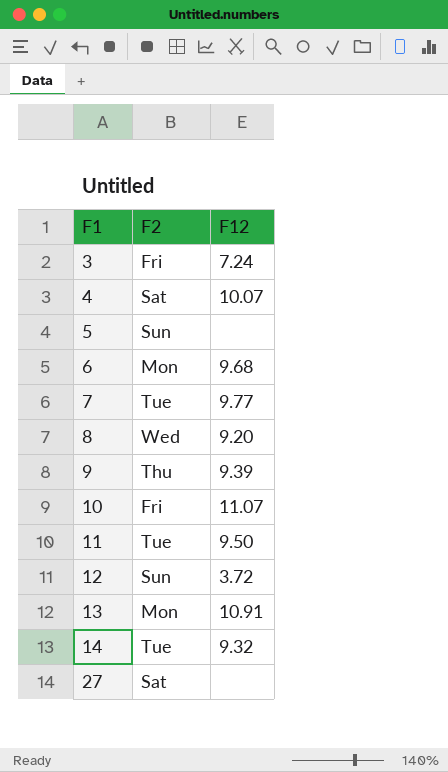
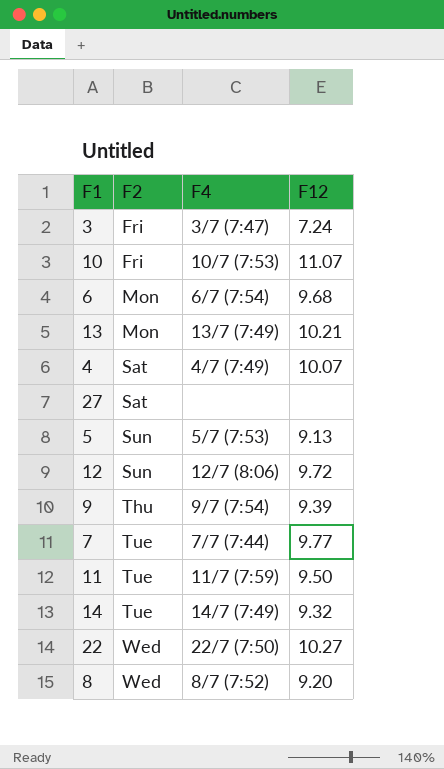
row order: F1 ascending -> F2 ascending
column F4 | position: none -> 3
13 | F12: 10.91 -> 10.21
5 | F12: none -> 9.13
12 | F12: 3.72 -> 9.72
row 22: none -> Wed | 22/7 (7:50) | 10.27

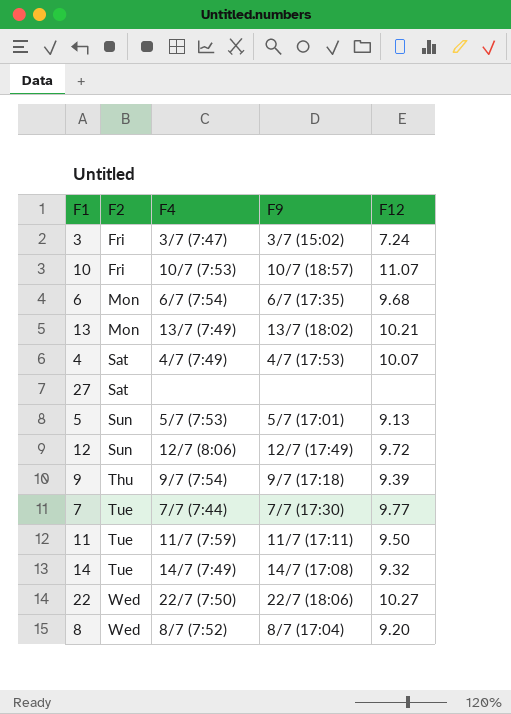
column F9 | position: none -> 4

